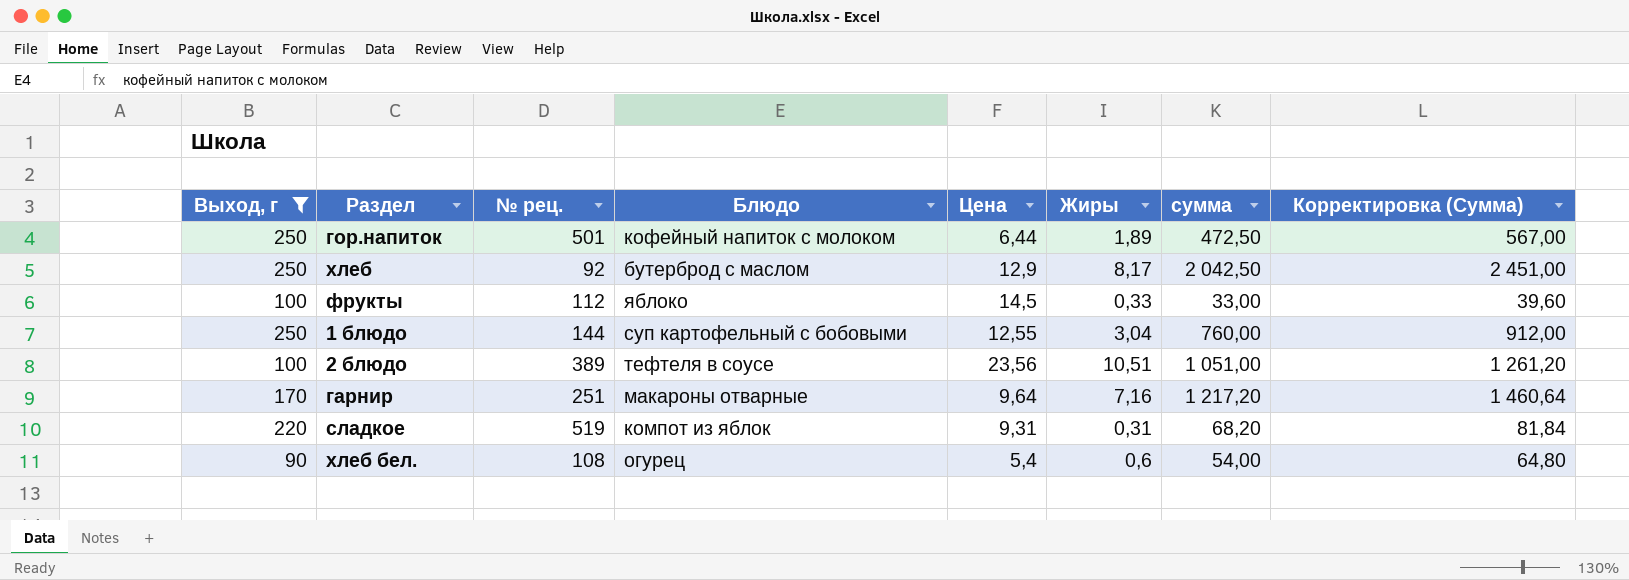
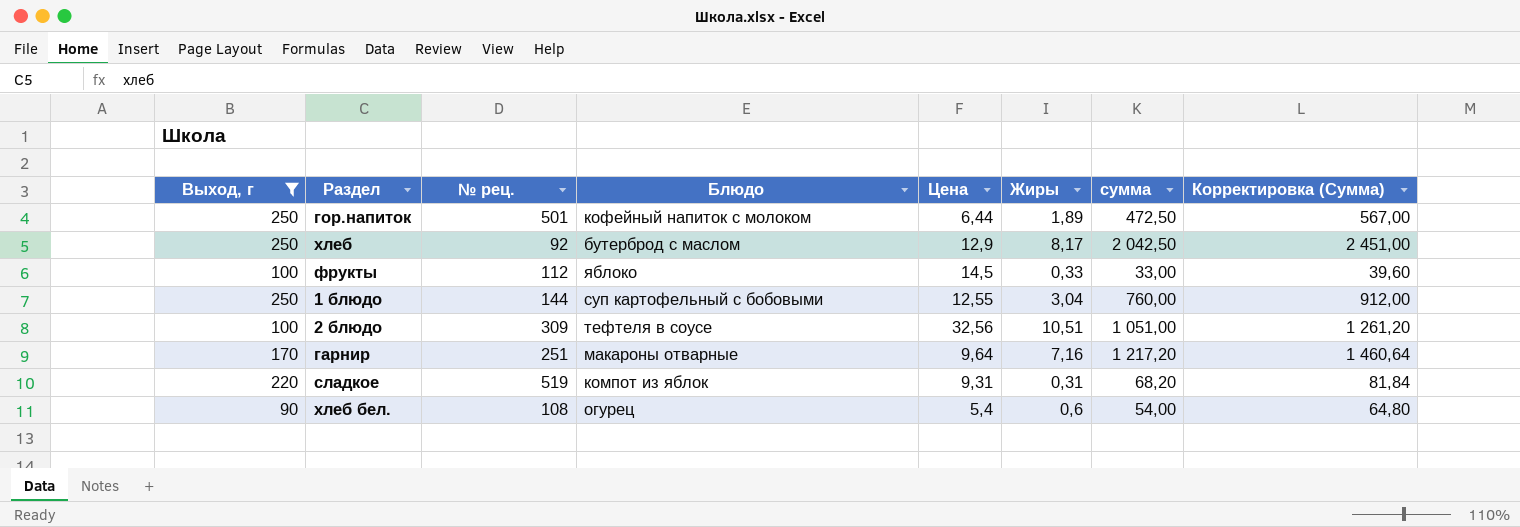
2 блюдо | № рец.: 389 -> 309
2 блюдо | Цена: 23,56 -> 32,56

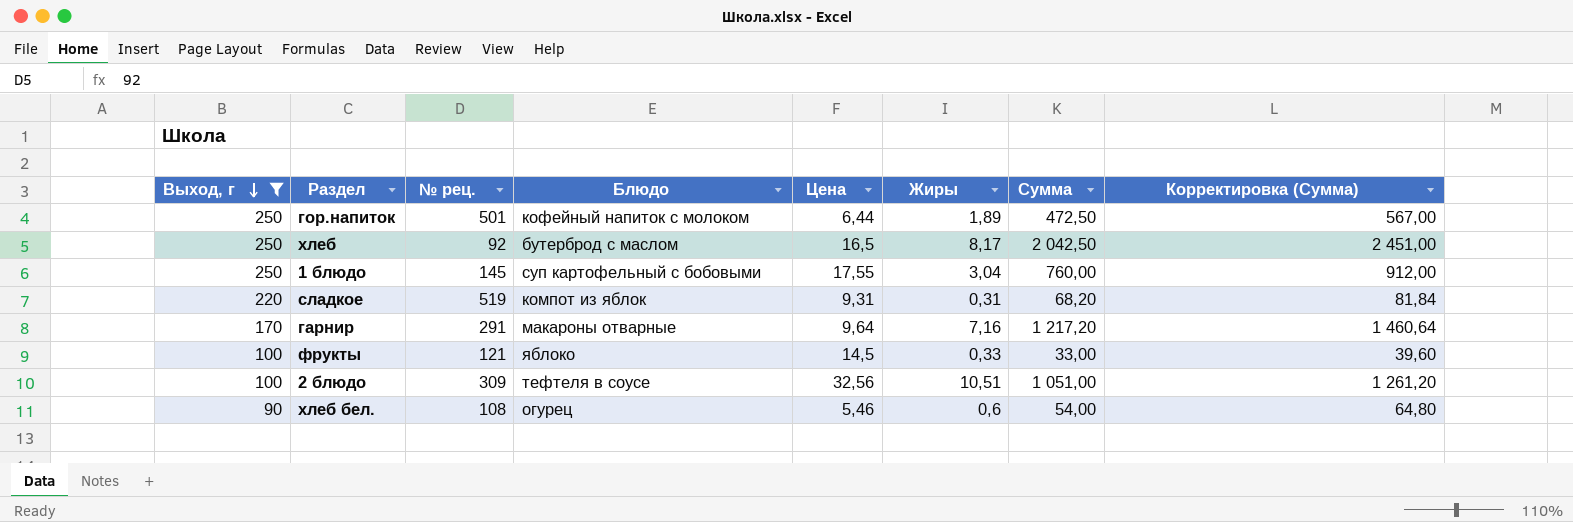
row order: none -> Выход, г descending
column name: сумма -> Сумма
хлеб | Цена: 12,9 -> 16,5
1 блюдо | № рец.: 144 -> 145
1 блюдо | Цена: 12,55 -> 17,55
гарнир | № рец.: 251 -> 291
фрукты | № рец.: 112 -> 121
хлеб бел. | Цена: 5,4 -> 5,46

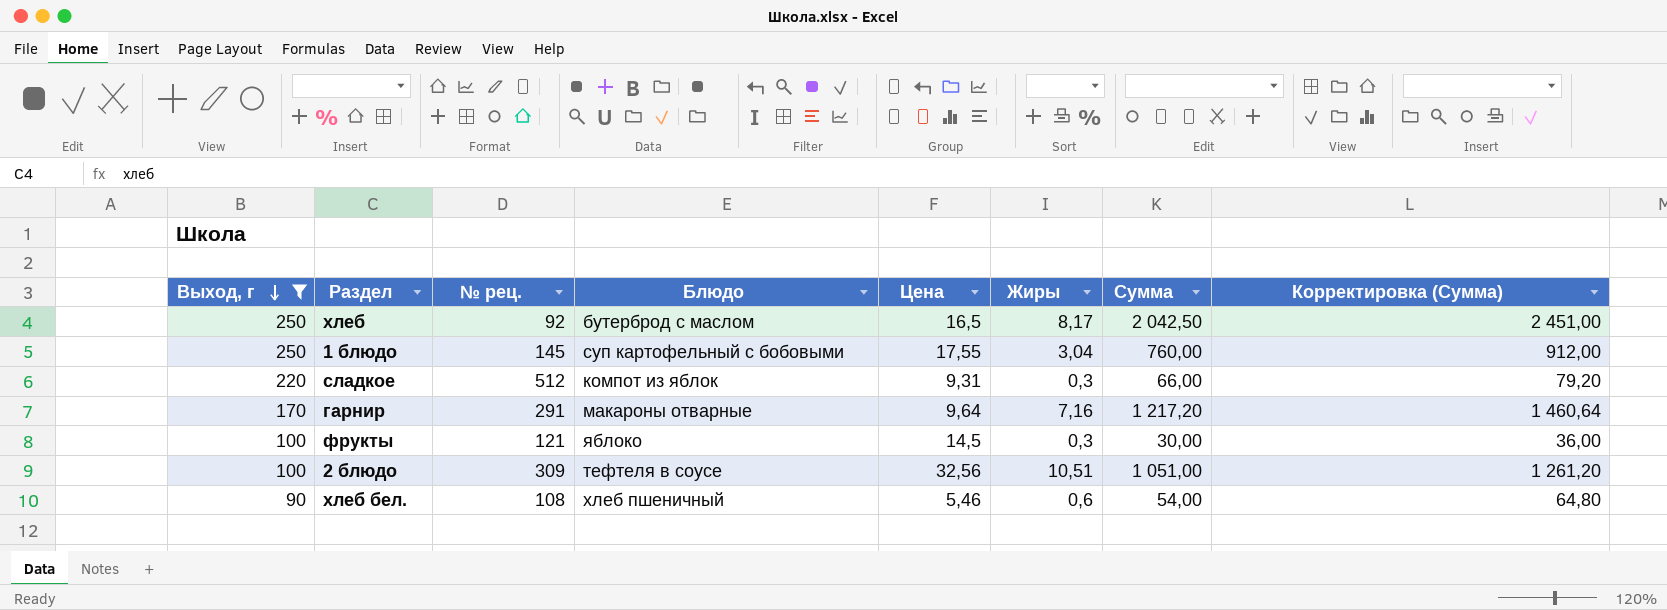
row гор.напиток: 250 | 501 | кофейный напиток с молоком | 6,44 | 1,89 | 472,50 | 567,00 -> none
сладкое | № рец.: 519 -> 512
сладкое | Жиры: 0,31 -> 0,3
сладкое | Сумма: 68,20 -> 66,00
сладкое | Корректировка (Сумма): 81,84 -> 79,20
фрукты | Жиры: 0,33 -> 0,3
фрукты | Сумма: 33,00 -> 30,00
фрукты | Корректировка (Сумма): 39,60 -> 36,00
хлеб бел. | Блюдо: огурец -> хлеб пшеничный

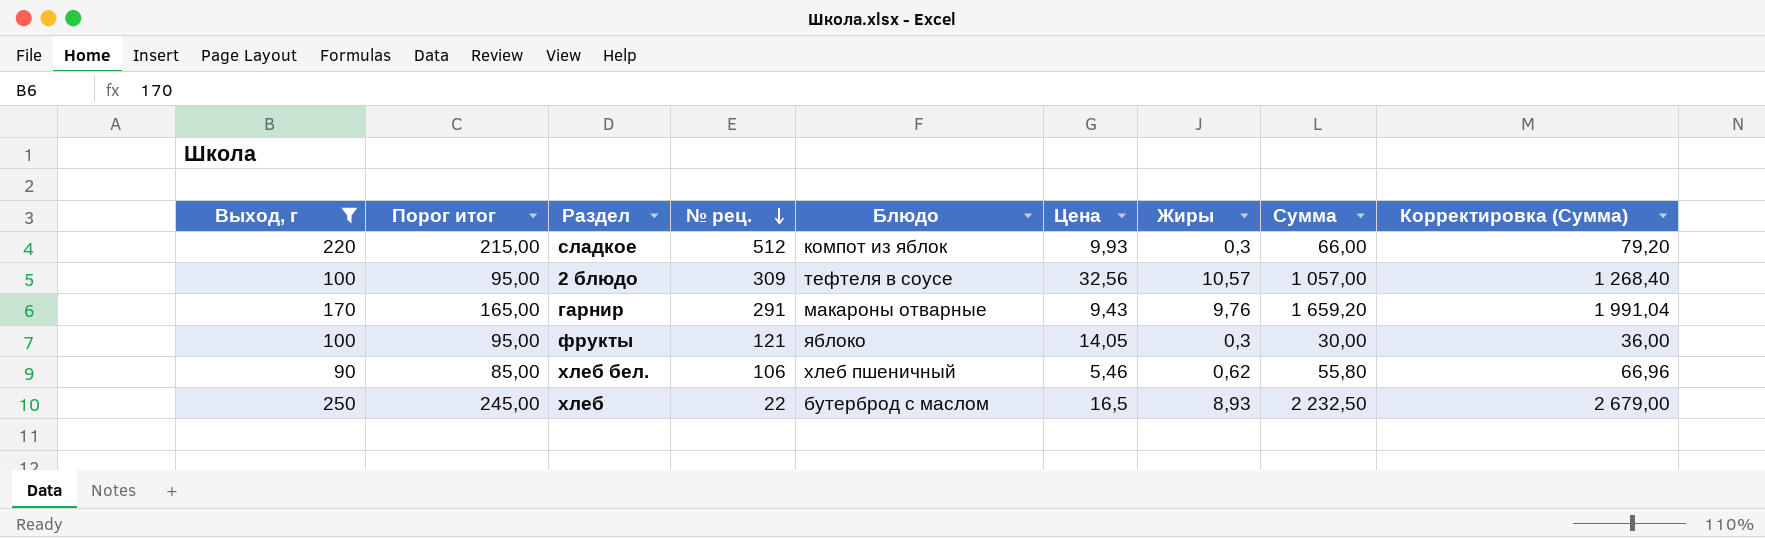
row order: Выход, г descending -> № рец. descending
column Порог итог | formula: none -> [Выход, г] - 5
row 1 блюдо: 250 | 145 | суп картофельный с бобовыми | 17,55 | 3,04 | 760,00 | 912,00 -> none
сладкое | Цена: 9,31 -> 9,93
2 блюдо | Жиры: 10,51 -> 10,57
2 блюдо | Сумма: 1 051,00 -> 1 057,00
2 блюдо | Корректировка (Сумма): 1 261,20 -> 1 268,40
гарнир | Цена: 9,64 -> 9,43
гарнир | Жиры: 7,16 -> 9,76
гарнир | Сумма: 1 217,20 -> 1 659,20
гарнир | Корректировка (Сумма): 1 460,64 -> 1 991,04
фрукты | Цена: 14,5 -> 14,05
хлеб бел. | № рец.: 108 -> 106
хлеб бел. | Жиры: 0,6 -> 0,62
хлеб бел. | Сумма: 54,00 -> 55,80
хлеб бел. | Корректировка (Сумма): 64,80 -> 66,96
хлеб | № рец.: 92 -> 22
хлеб | Жиры: 8,17 -> 8,93
хлеб | Сумма: 2 042,50 -> 2 232,50
хлеб | Корректировка (Сумма): 2 451,00 -> 2 679,00

